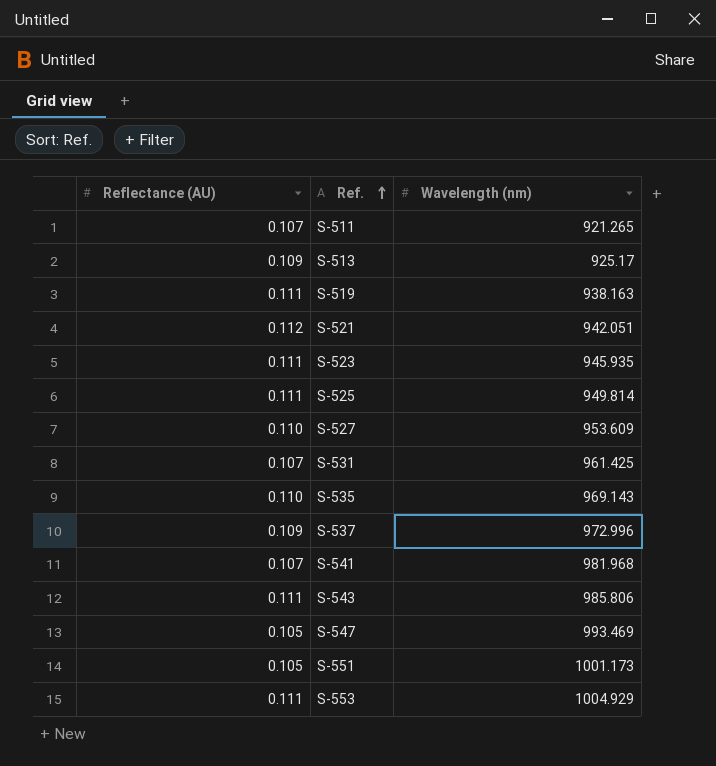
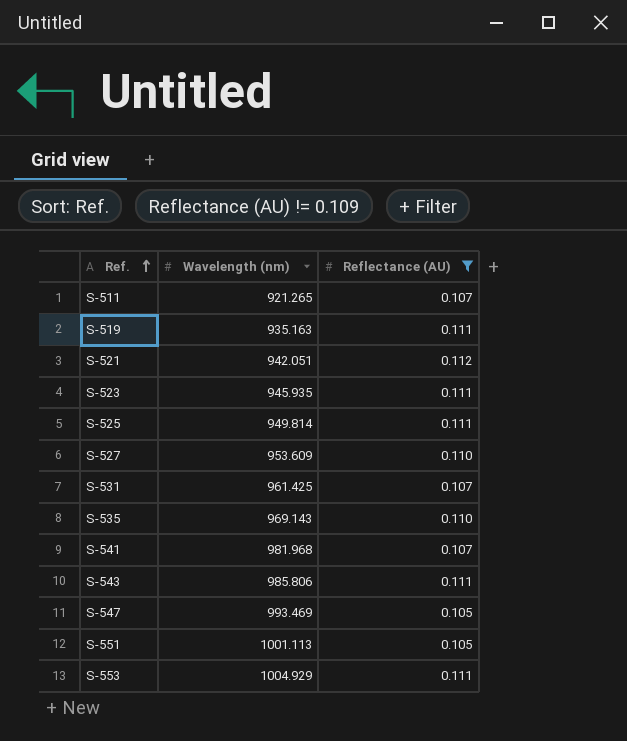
filter: none -> Reflectance (AU) != 0.109
column Reflectance (AU) | position: 1 -> 3
S-519 | Wavelength (nm): 938.163 -> 935.163
S-551 | Wavelength (nm): 1001.173 -> 1001.113

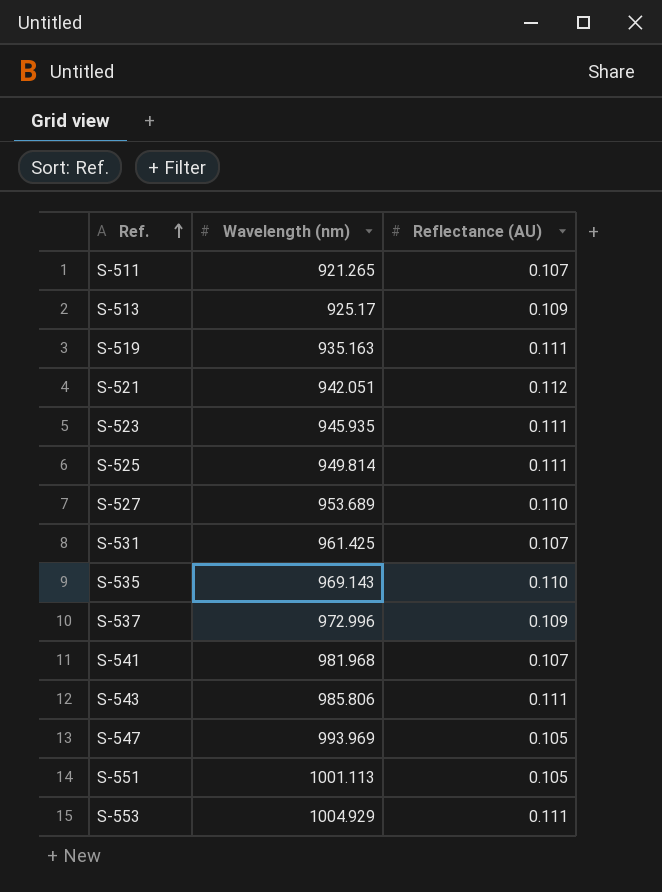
filter: Reflectance (AU) != 0.109 -> none
S-527 | Wavelength (nm): 953.609 -> 953.689
S-547 | Wavelength (nm): 993.469 -> 993.969

